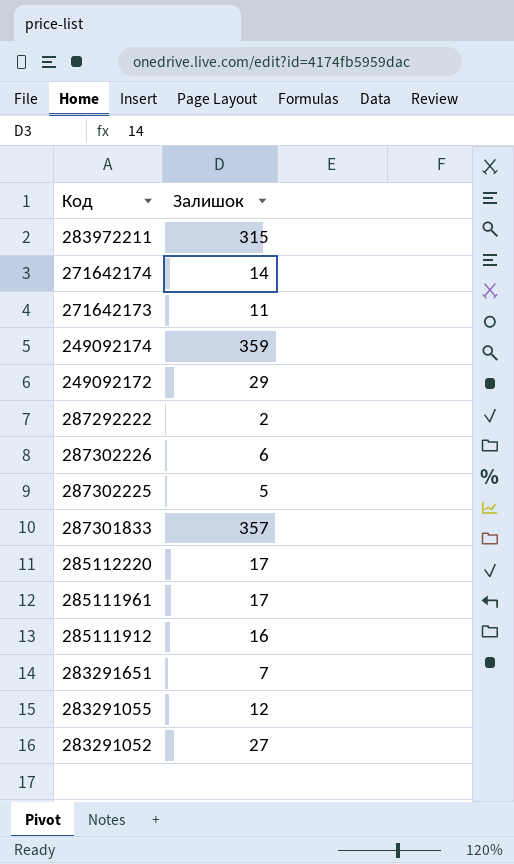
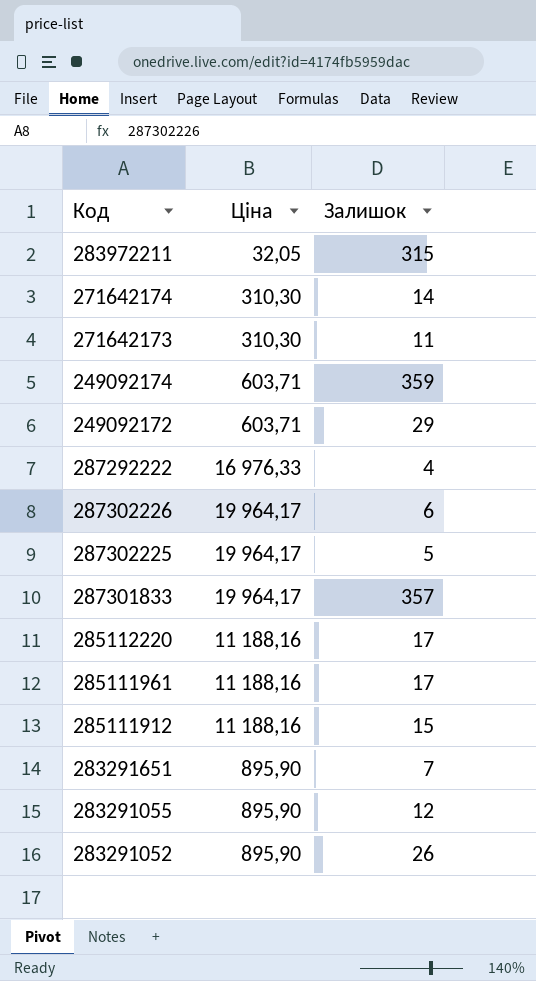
column Ціна | position: none -> 2
287292222 | Залишок: 2 -> 4
285111912 | Залишок: 16 -> 15
283291052 | Залишок: 27 -> 26

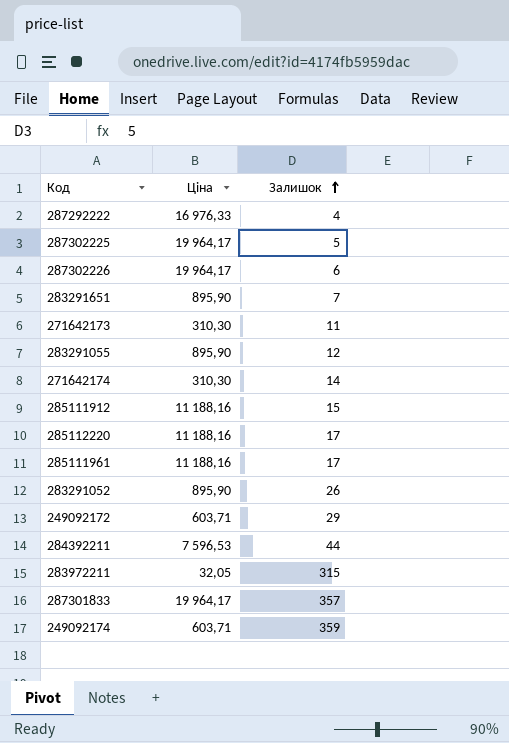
row order: none -> Залишок ascending
row 284392211: none -> 7 596,53 | 44

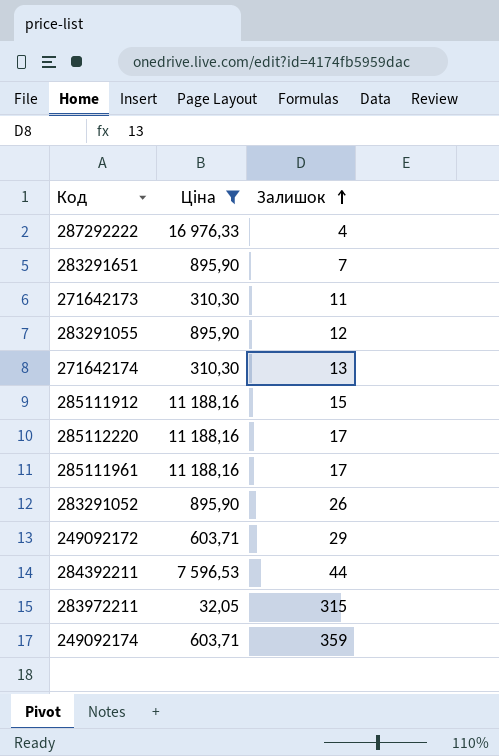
filter: none -> Ціна != 19 964,17
271642174 | Залишок: 14 -> 13

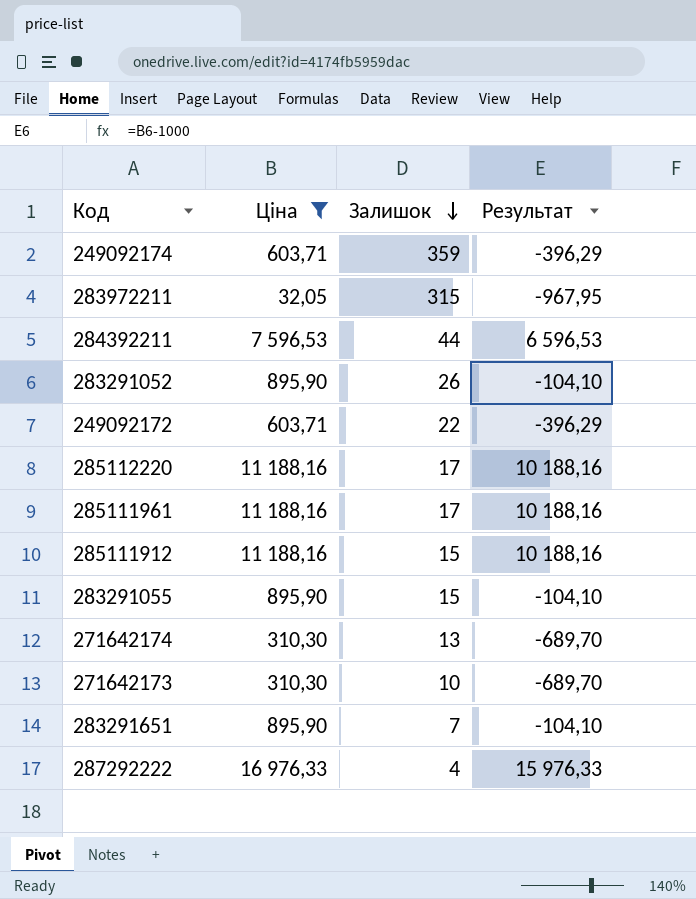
row order: Залишок ascending -> Залишок descending
column Результат | formula: none -> [Ціна] - 1000
249092172 | Залишок: 29 -> 22
283291055 | Залишок: 12 -> 15
271642173 | Залишок: 11 -> 10

